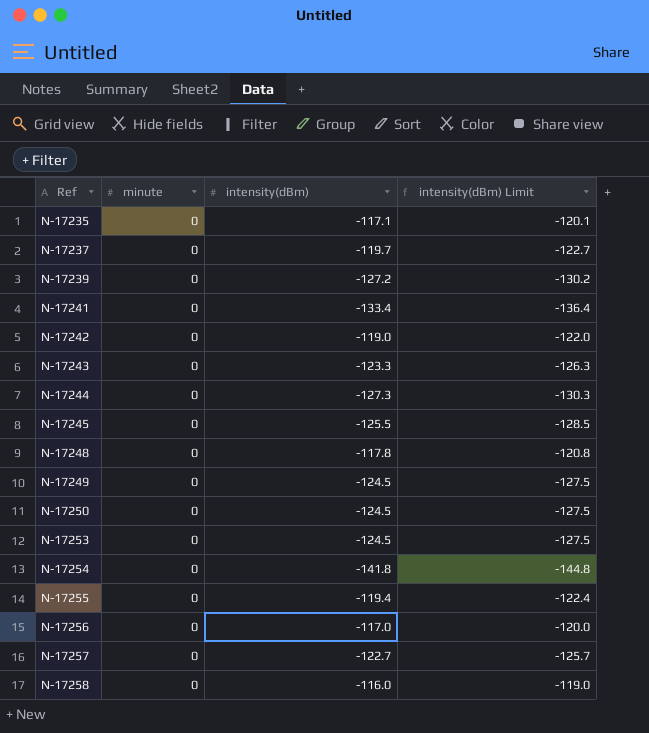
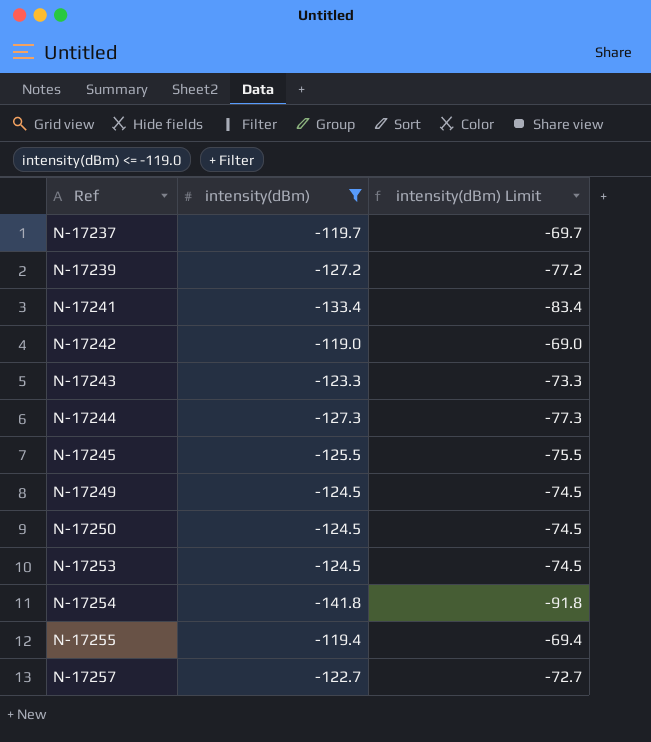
filter: none -> intensity(dBm) <= -119.0
column minute | position: 2 -> none
column intensity(dBm) Limit | formula: [intensity(dBm)] - 3 -> [intensity(dBm)] + 50

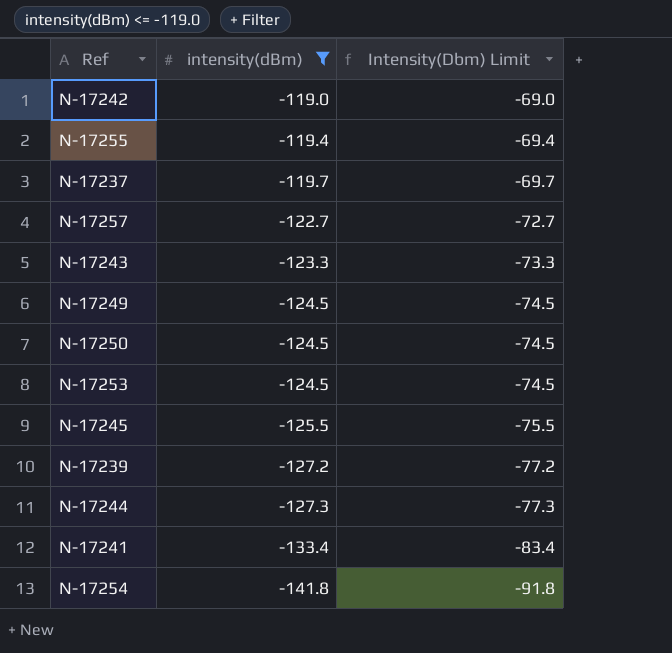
row order: Ref ascending -> intensity(dBm) descending
column name: intensity(dBm) Limit -> Intensity(Dbm) Limit

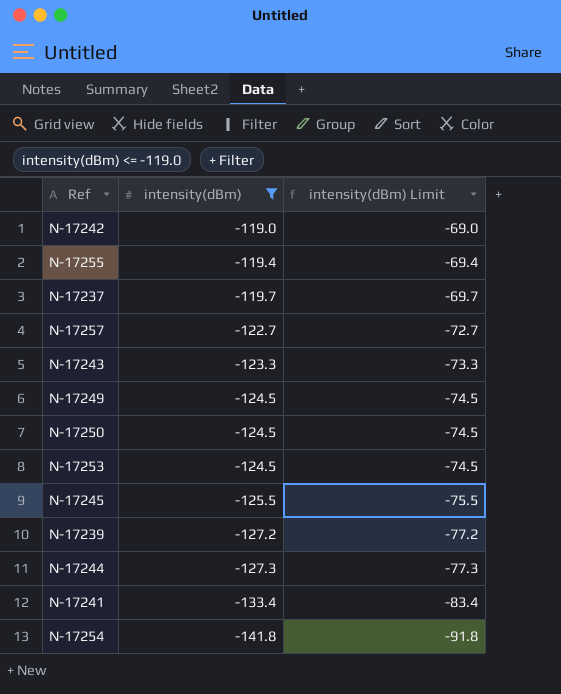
column name: Intensity(Dbm) Limit -> intensity(dBm) Limit

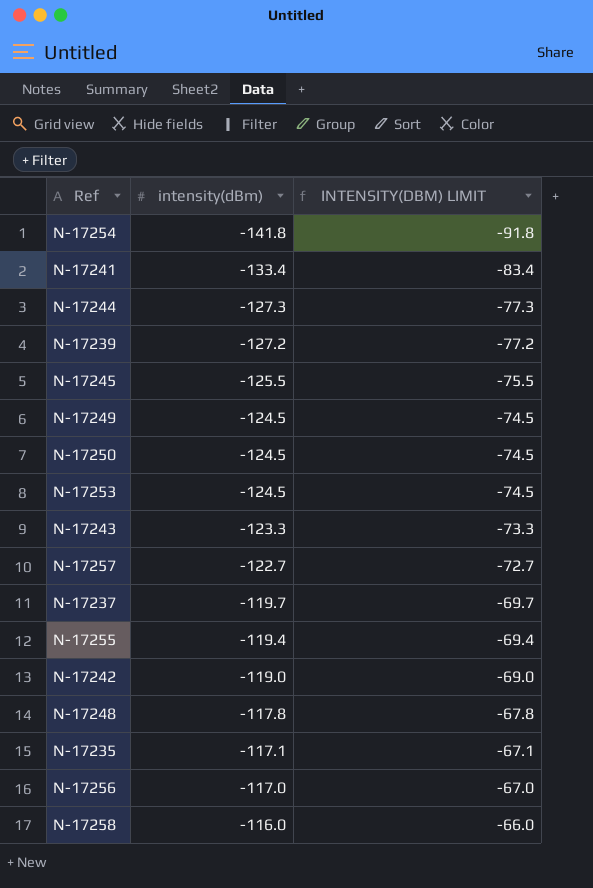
filter: intensity(dBm) <= -119.0 -> none
row order: intensity(dBm) descending -> intensity(dBm) ascending
column name: intensity(dBm) Limit -> INTENSITY(DBM) LIMIT

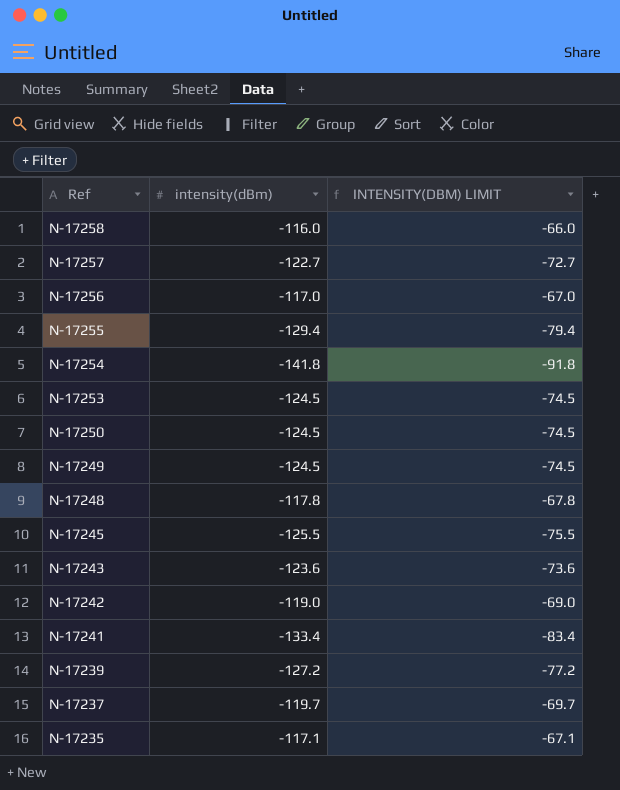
row order: intensity(dBm) ascending -> Ref descending
row N-17244: -127.3 | -77.3 -> none
N-17255 | intensity(dBm): -119.4 -> -129.4
N-17255 | INTENSITY(DBM) LIMIT: -69.4 -> -79.4
N-17243 | intensity(dBm): -123.3 -> -123.6
N-17243 | INTENSITY(DBM) LIMIT: -73.3 -> -73.6

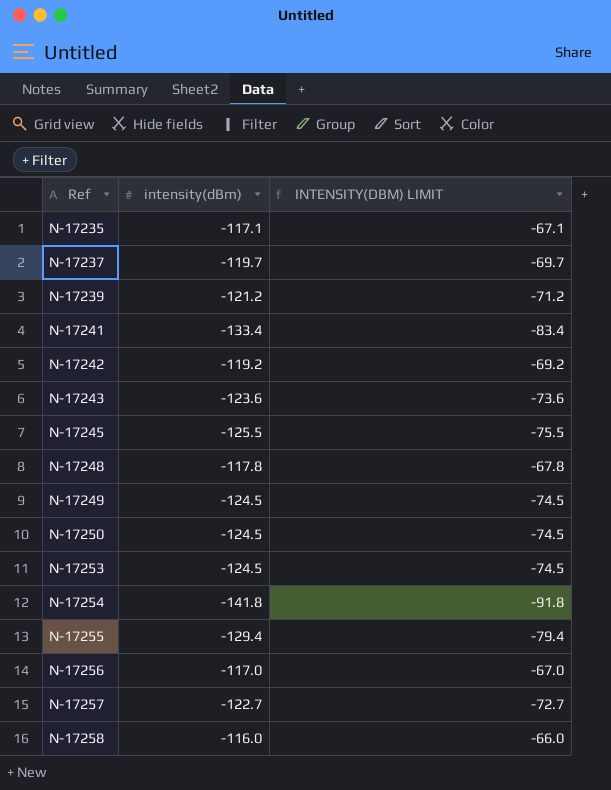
row order: Ref descending -> Ref ascending
N-17239 | intensity(dBm): -127.2 -> -121.2
N-17239 | INTENSITY(DBM) LIMIT: -77.2 -> -71.2
N-17242 | intensity(dBm): -119.0 -> -119.2
N-17242 | INTENSITY(DBM) LIMIT: -69.0 -> -69.2

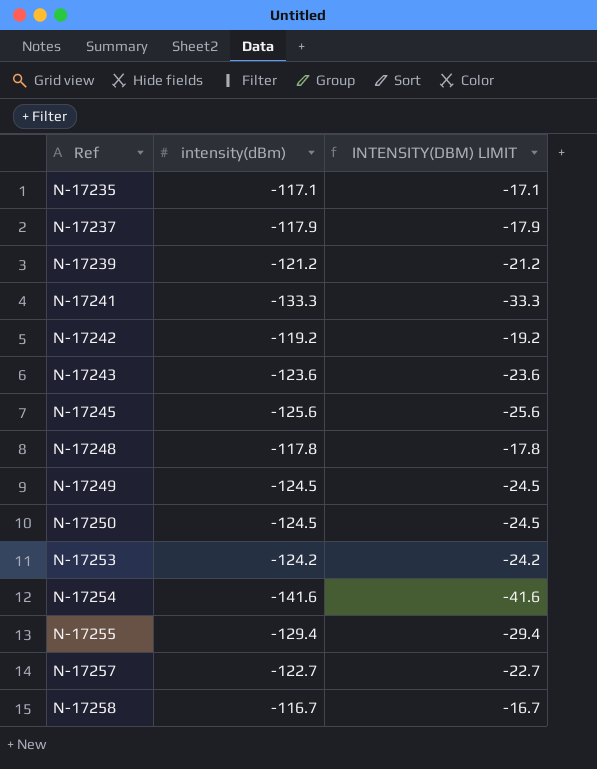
column INTENSITY(DBM) LIMIT | formula: [intensity(dBm)] + 50 -> [intensity(dBm)] + 100
row N-17256: -117.0 | -67.0 -> none
N-17237 | intensity(dBm): -119.7 -> -117.9
N-17241 | intensity(dBm): -133.4 -> -133.3
N-17245 | intensity(dBm): -125.5 -> -125.6
N-17253 | intensity(dBm): -124.5 -> -124.2
N-17254 | intensity(dBm): -141.8 -> -141.6
N-17258 | intensity(dBm): -116.0 -> -116.7

